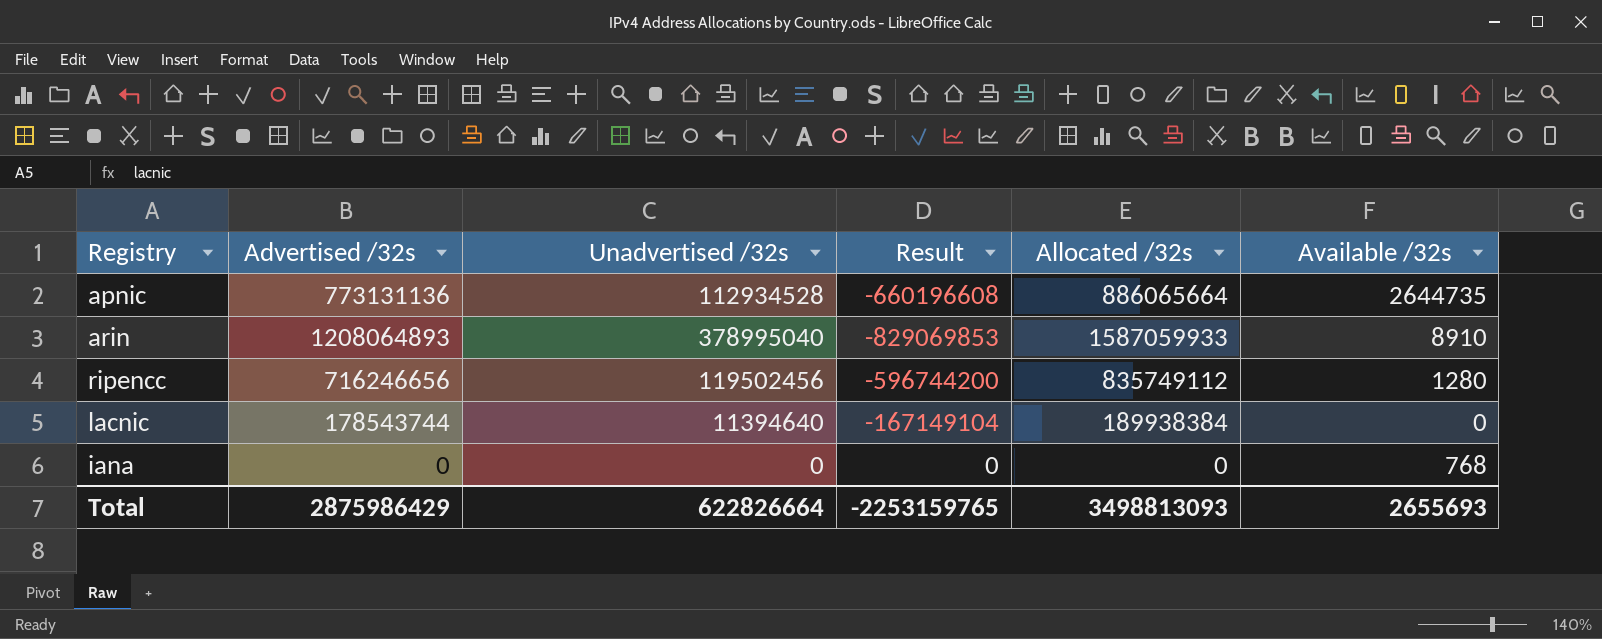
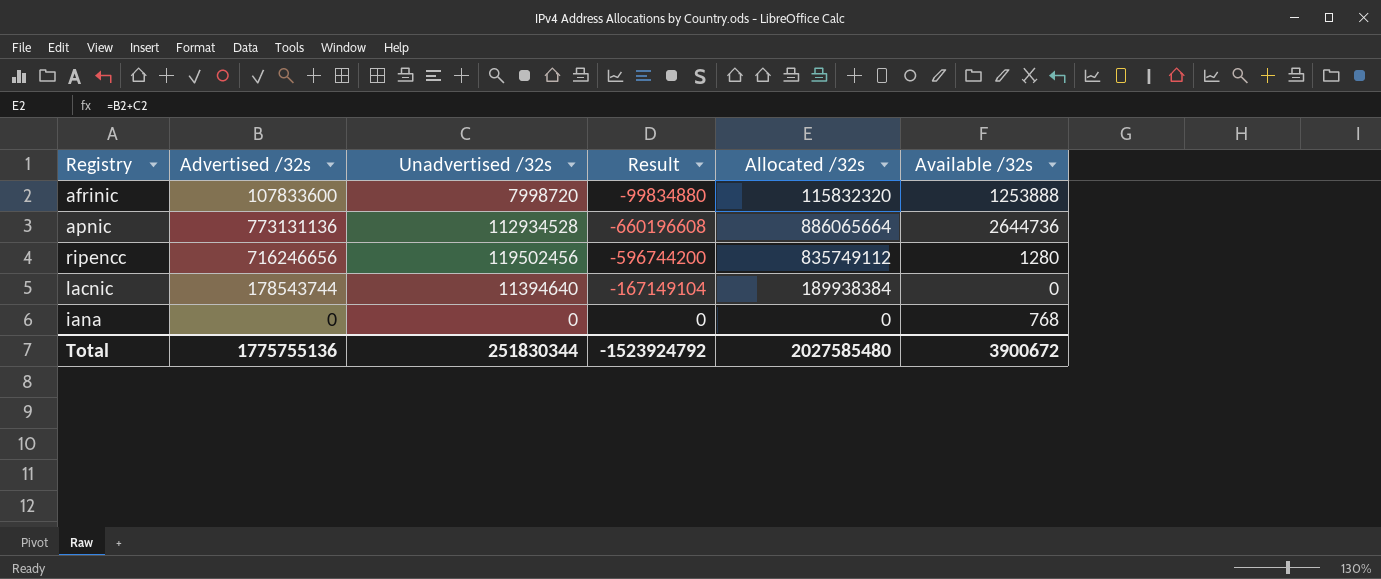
row arin: 1208064893 | 378995040 | -829069853 | 1587059933 | 8910 -> none
row afrinic: none -> 107833600 | 7998720 | -99834880 | 115832320 | 1253888
apnic | Available /32s: 2644735 -> 2644736
Total | Advertised /32s: 2875986429 -> 1775755136
Total | Unadvertised /32s: 622826664 -> 251830344
Total | Result: -2253159765 -> -1523924792
Total | Allocated /32s: 3498813093 -> 2027585480
Total | Available /32s: 2655693 -> 3900672

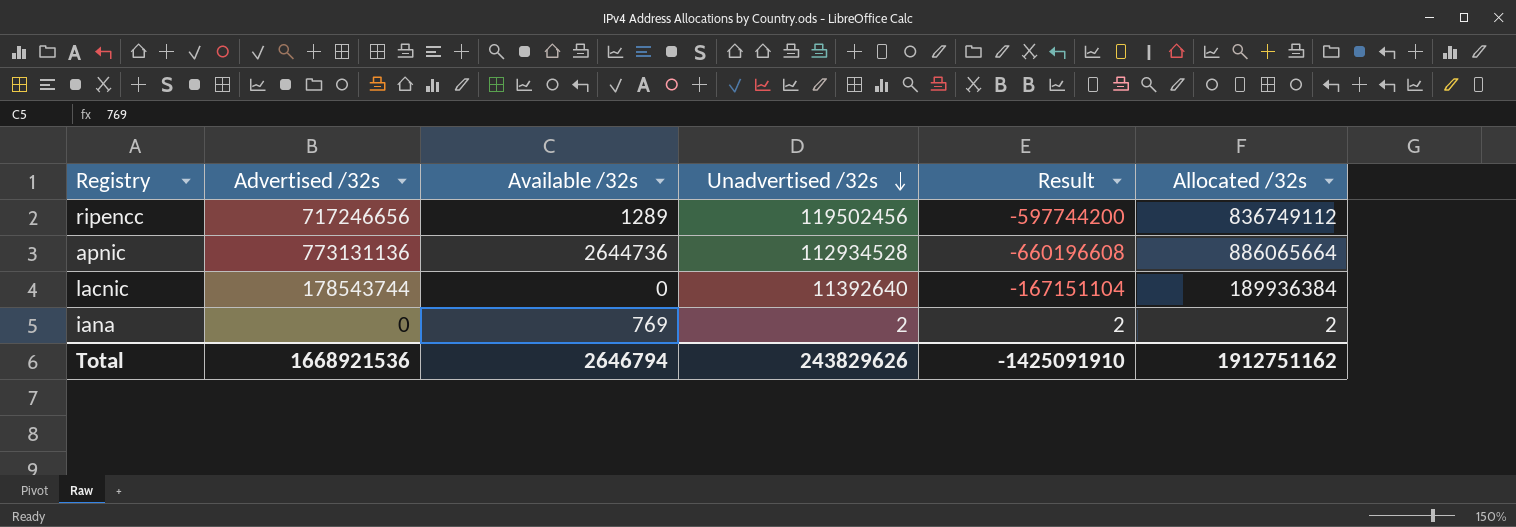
row order: none -> Unadvertised /32s descending
column Available /32s | position: 6 -> 3
row afrinic: 107833600 | 7998720 | -99834880 | 115832320 | 1253888 -> none
ripencc | Advertised /32s: 716246656 -> 717246656
ripencc | Available /32s: 1280 -> 1289
ripencc | Result: -596744200 -> -597744200
ripencc | Allocated /32s: 835749112 -> 836749112
lacnic | Unadvertised /32s: 11394640 -> 11392640
lacnic | Result: -167149104 -> -167151104
lacnic | Allocated /32s: 189938384 -> 189936384
iana | Available /32s: 768 -> 769
iana | Unadvertised /32s: 0 -> 2
iana | Result: 0 -> 2
iana | Allocated /32s: 0 -> 2
Total | Advertised /32s: 1775755136 -> 1668921536
Total | Available /32s: 3900672 -> 2646794
Total | Unadvertised /32s: 251830344 -> 243829626
Total | Result: -1523924792 -> -1425091910
Total | Allocated /32s: 2027585480 -> 1912751162

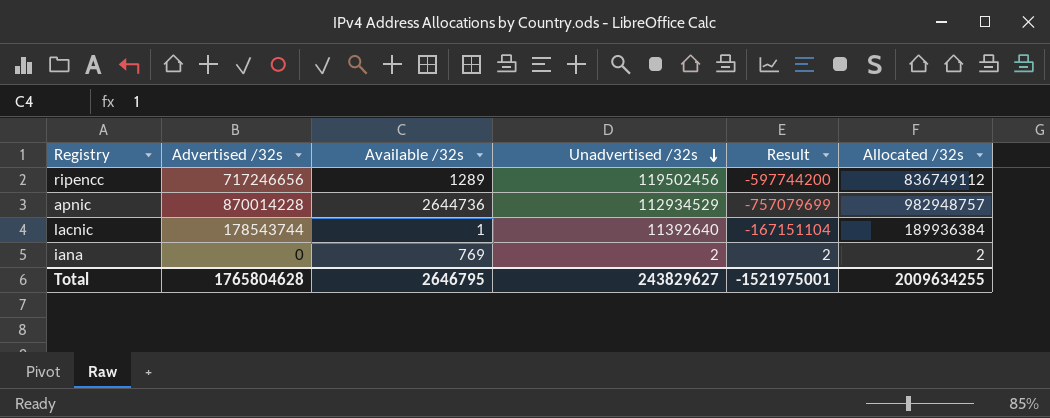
apnic | Advertised /32s: 773131136 -> 870014228
apnic | Unadvertised /32s: 112934528 -> 112934529
apnic | Result: -660196608 -> -757079699
apnic | Allocated /32s: 886065664 -> 982948757
lacnic | Available /32s: 0 -> 1
Total | Advertised /32s: 1668921536 -> 1765804628
Total | Available /32s: 2646794 -> 2646795
Total | Unadvertised /32s: 243829626 -> 243829627
Total | Result: -1425091910 -> -1521975001
Total | Allocated /32s: 1912751162 -> 2009634255

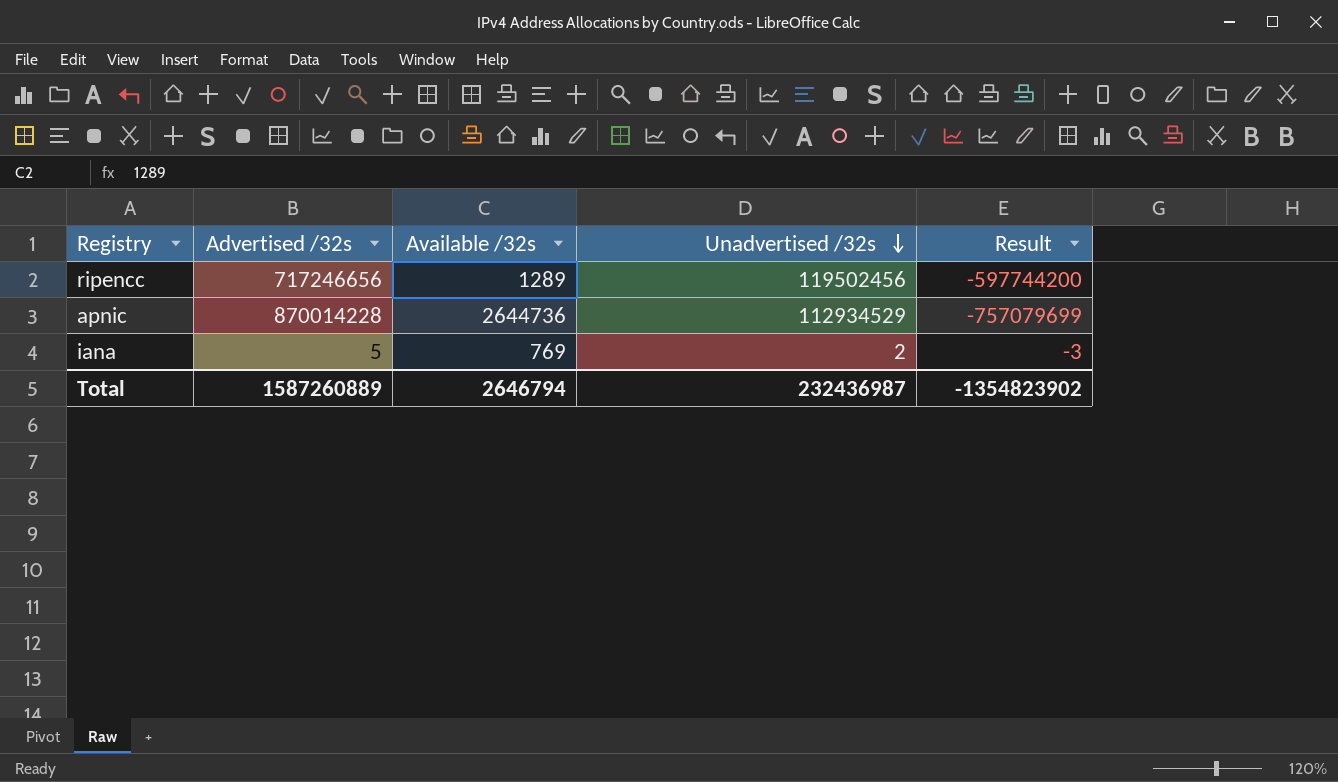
column Allocated /32s | formula: [Advertised /32s] + [Unadvertised /32s] -> none
row lacnic: 178543744 | 1 | 11392640 | -167151104 | 189936384 -> none
iana | Advertised /32s: 0 -> 5
iana | Result: 2 -> -3
Total | Advertised /32s: 1765804628 -> 1587260889
Total | Available /32s: 2646795 -> 2646794
Total | Unadvertised /32s: 243829627 -> 232436987
Total | Result: -1521975001 -> -1354823902

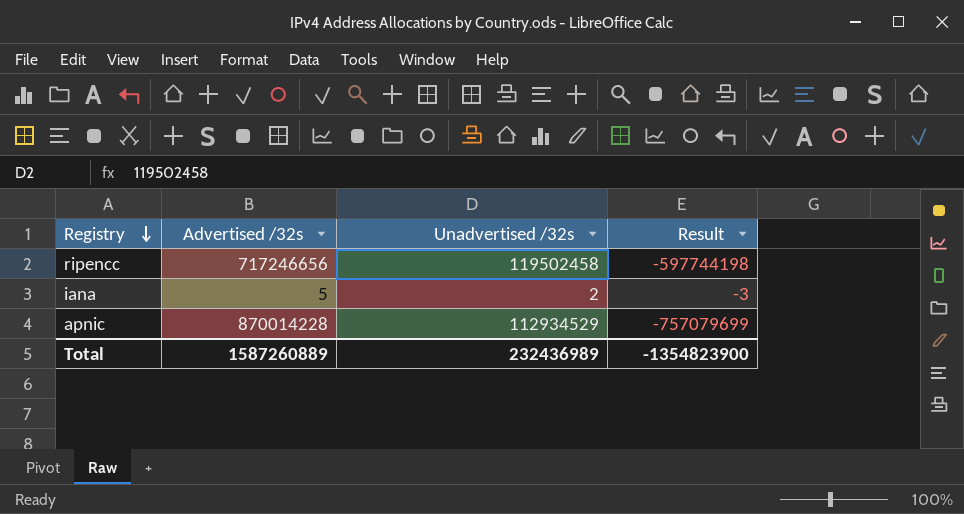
row order: Unadvertised /32s descending -> Registry descending
column Available /32s | position: 3 -> none
ripencc | Unadvertised /32s: 119502456 -> 119502458
ripencc | Result: -597744200 -> -597744198
Total | Unadvertised /32s: 232436987 -> 232436989
Total | Result: -1354823902 -> -1354823900

